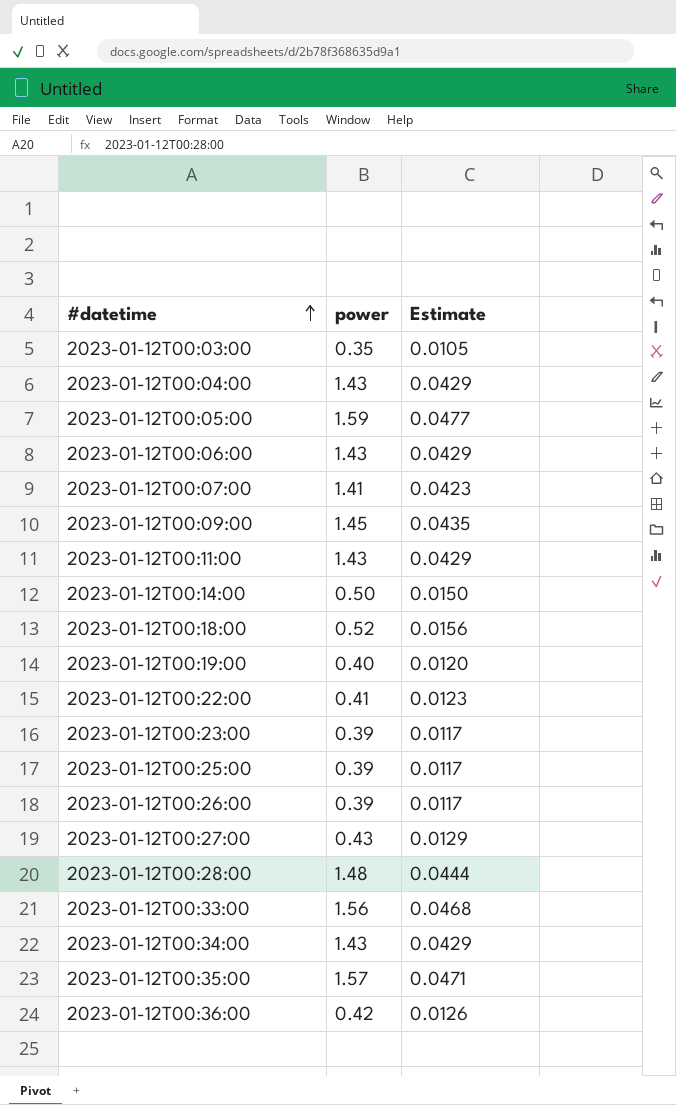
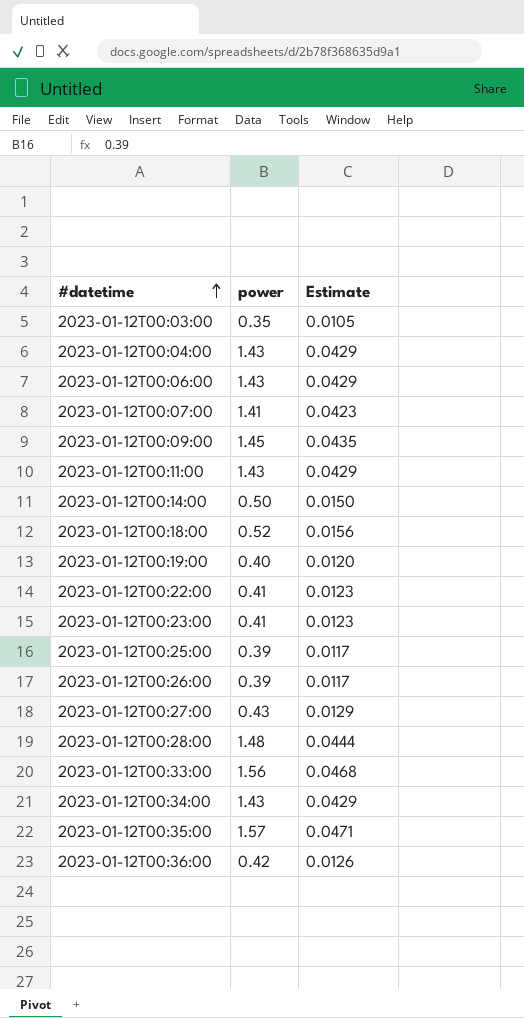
row 2023-01-12T00:05:00: 1.59 | 0.0477 -> none
2023-01-12T00:23:00 | power: 0.39 -> 0.41
2023-01-12T00:23:00 | Estimate: 0.0117 -> 0.0123

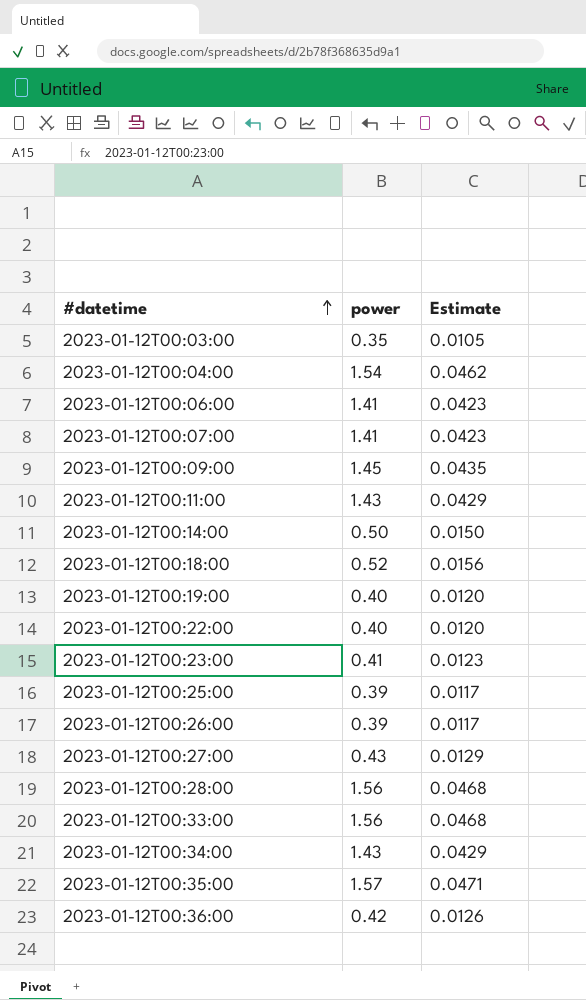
2023-01-12T00:04:00 | power: 1.43 -> 1.54
2023-01-12T00:04:00 | Estimate: 0.0429 -> 0.0462
2023-01-12T00:06:00 | power: 1.43 -> 1.41
2023-01-12T00:06:00 | Estimate: 0.0429 -> 0.0423
2023-01-12T00:22:00 | power: 0.41 -> 0.40
2023-01-12T00:22:00 | Estimate: 0.0123 -> 0.0120
2023-01-12T00:28:00 | power: 1.48 -> 1.56
2023-01-12T00:28:00 | Estimate: 0.0444 -> 0.0468

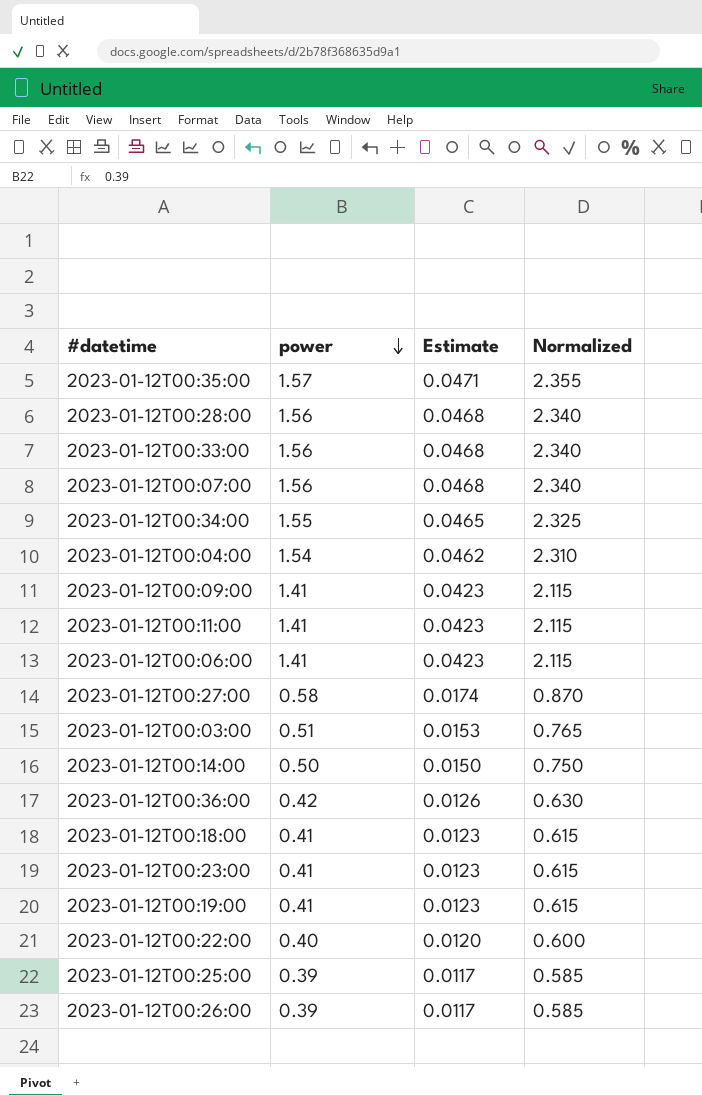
row order: #datetime ascending -> power descending
column Normalized | formula: none -> [power] * 1.5
2023-01-12T00:07:00 | power: 1.41 -> 1.56
2023-01-12T00:07:00 | Estimate: 0.0423 -> 0.0468
2023-01-12T00:34:00 | power: 1.43 -> 1.55
2023-01-12T00:34:00 | Estimate: 0.0429 -> 0.0465
2023-01-12T00:09:00 | power: 1.45 -> 1.41
2023-01-12T00:09:00 | Estimate: 0.0435 -> 0.0423
2023-01-12T00:11:00 | power: 1.43 -> 1.41
2023-01-12T00:11:00 | Estimate: 0.0429 -> 0.0423
2023-01-12T00:27:00 | power: 0.43 -> 0.58
2023-01-12T00:27:00 | Estimate: 0.0129 -> 0.0174
2023-01-12T00:03:00 | power: 0.35 -> 0.51
2023-01-12T00:03:00 | Estimate: 0.0105 -> 0.0153
2023-01-12T00:18:00 | power: 0.52 -> 0.41
2023-01-12T00:18:00 | Estimate: 0.0156 -> 0.0123
2023-01-12T00:19:00 | power: 0.40 -> 0.41
2023-01-12T00:19:00 | Estimate: 0.0120 -> 0.0123

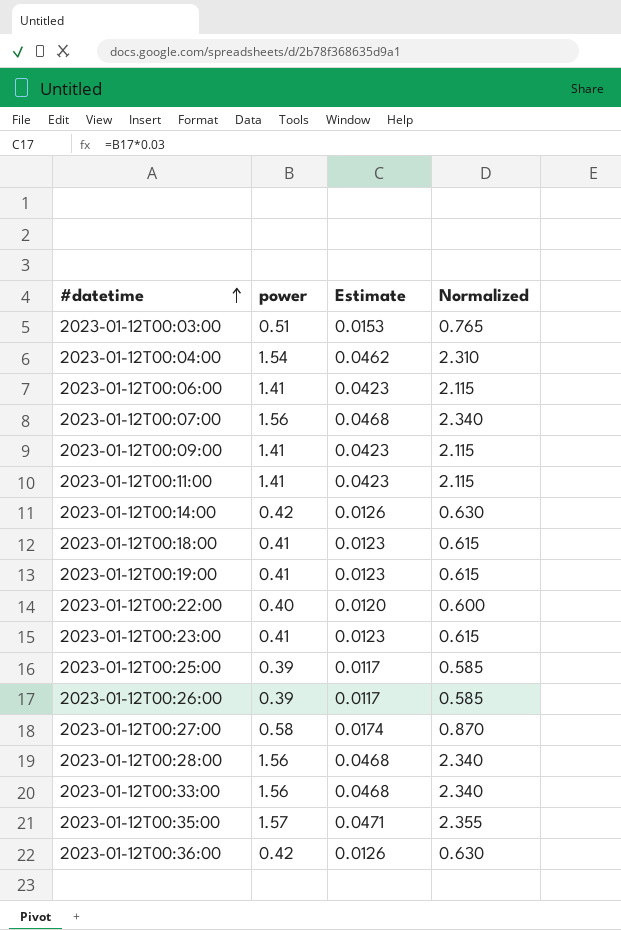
row order: power descending -> #datetime ascending
row 2023-01-12T00:34:00: 1.55 | 0.0465 | 2.325 -> none
2023-01-12T00:14:00 | power: 0.50 -> 0.42
2023-01-12T00:14:00 | Estimate: 0.0150 -> 0.0126
2023-01-12T00:14:00 | Normalized: 0.750 -> 0.630

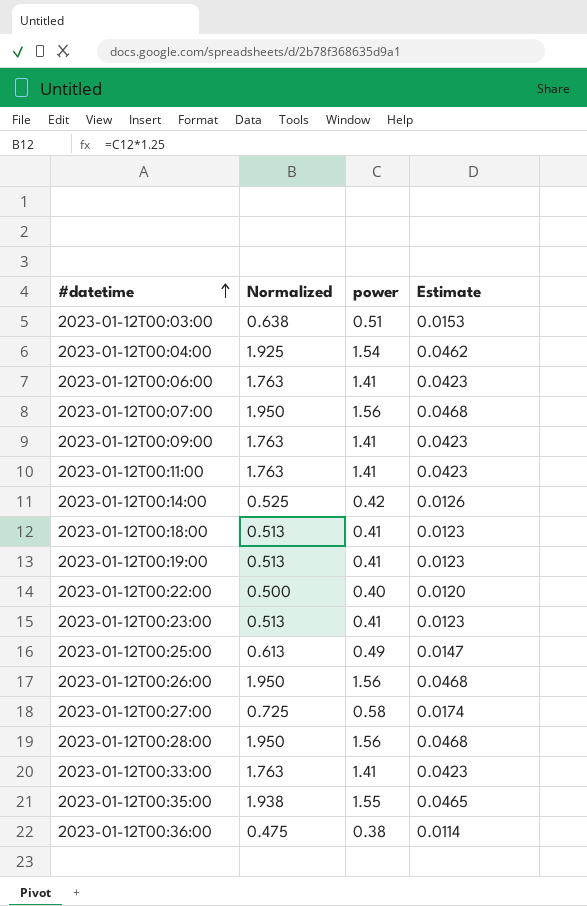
column Normalized | formula: [power] * 1.5 -> [power] * 1.25
column Normalized | position: 4 -> 2
2023-01-12T00:25:00 | power: 0.39 -> 0.49
2023-01-12T00:25:00 | Estimate: 0.0117 -> 0.0147
2023-01-12T00:26:00 | power: 0.39 -> 1.56
2023-01-12T00:26:00 | Estimate: 0.0117 -> 0.0468
2023-01-12T00:33:00 | power: 1.56 -> 1.41
2023-01-12T00:33:00 | Estimate: 0.0468 -> 0.0423
2023-01-12T00:35:00 | power: 1.57 -> 1.55
2023-01-12T00:35:00 | Estimate: 0.0471 -> 0.0465
2023-01-12T00:36:00 | power: 0.42 -> 0.38
2023-01-12T00:36:00 | Estimate: 0.0126 -> 0.0114

